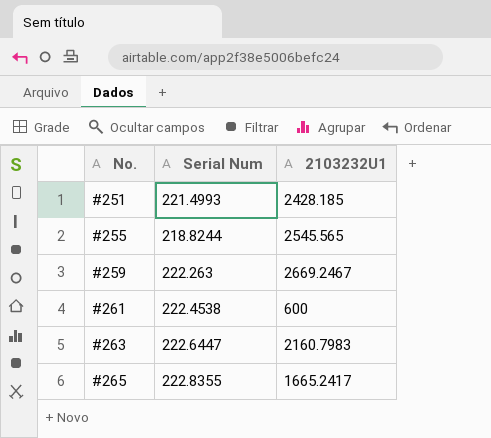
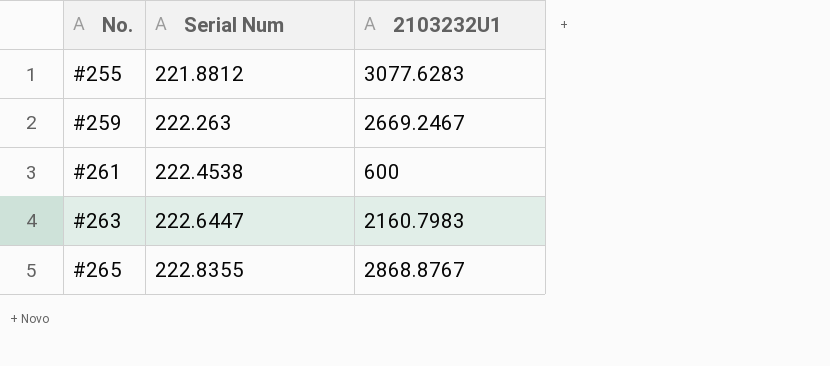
row #251: 221.4993 | 2428.185 -> none
#255 | Serial Num: 218.8244 -> 221.8812
#255 | 2103232U1: 2545.565 -> 3077.6283
#265 | 2103232U1: 1665.2417 -> 2868.8767

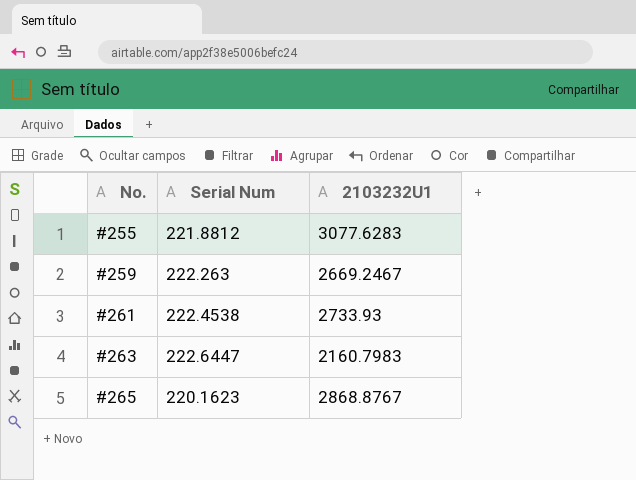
#261 | 2103232U1: 600 -> 2733.93
#265 | Serial Num: 222.8355 -> 220.1623

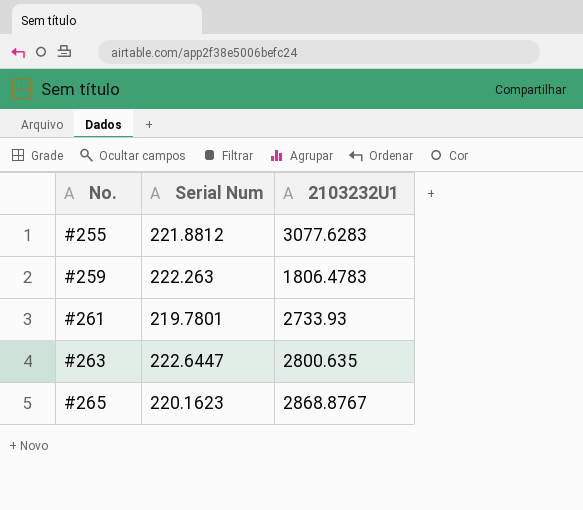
#259 | 2103232U1: 2669.2467 -> 1806.4783
#261 | Serial Num: 222.4538 -> 219.7801
#263 | 2103232U1: 2160.7983 -> 2800.635

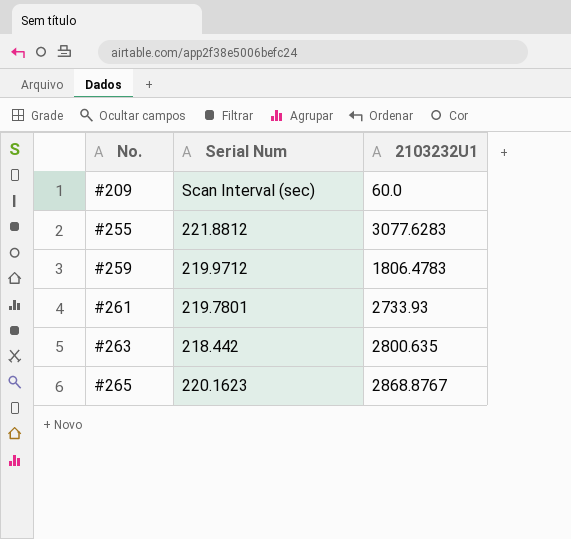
row #209: none -> Scan Interval (sec) | 60.0
#259 | Serial Num: 222.263 -> 219.9712
#263 | Serial Num: 222.6447 -> 218.442

